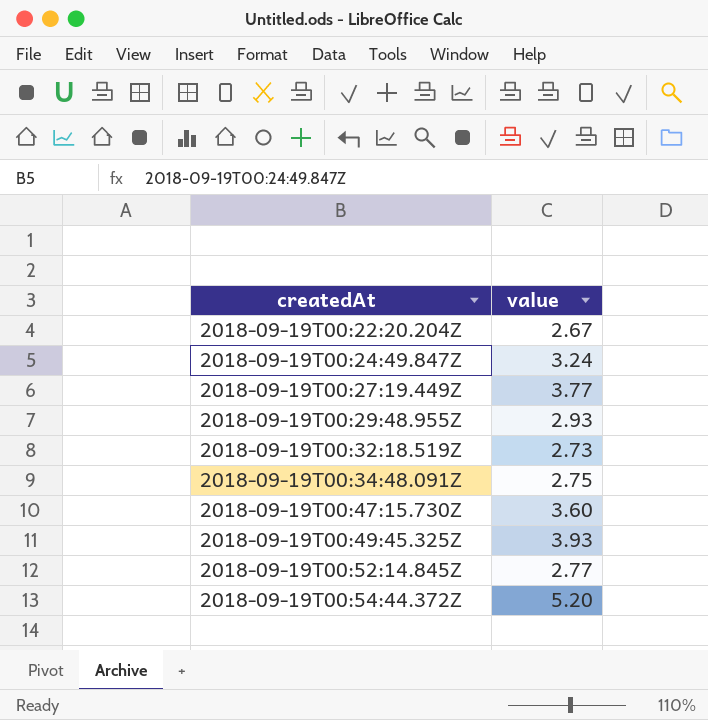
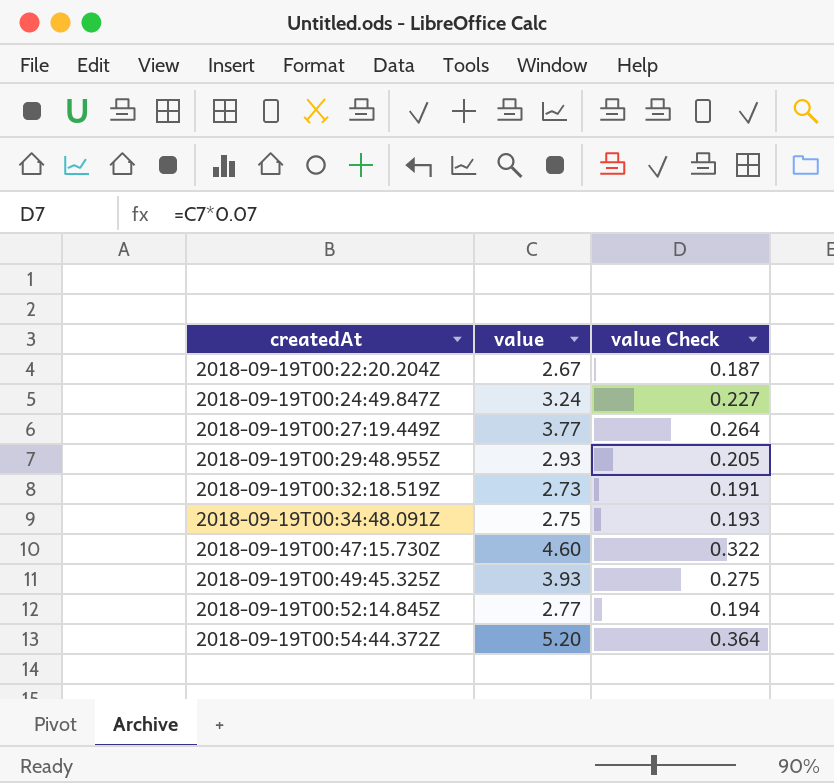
column value Check | formula: none -> [value] * 0.07
2018-09-19T00:47:15.730Z | value: 3.60 -> 4.60

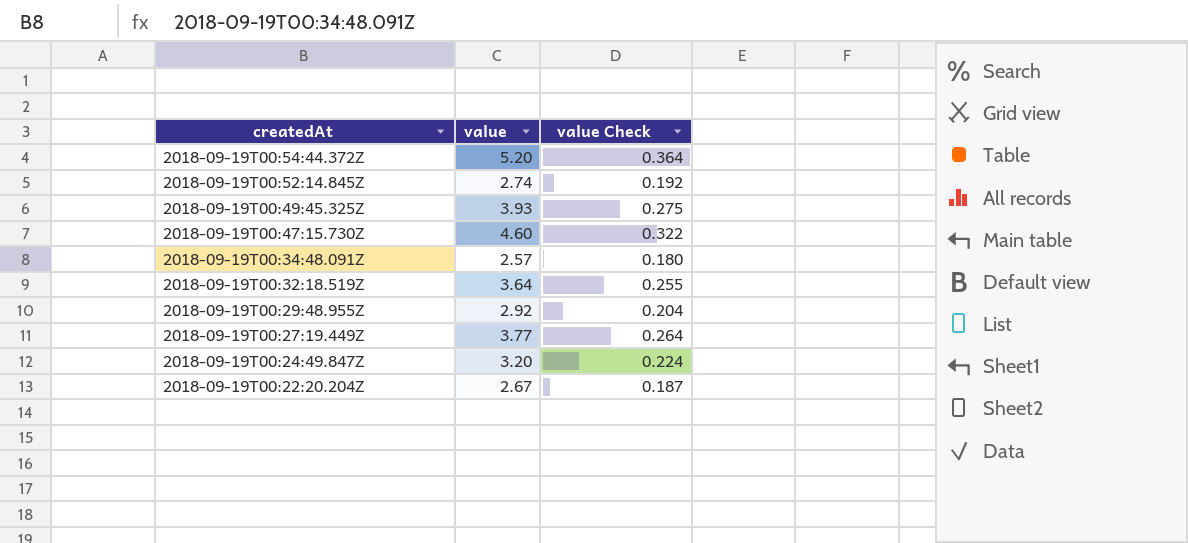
row order: createdAt ascending -> createdAt descending
2018-09-19T00:52:14.845Z | value: 2.77 -> 2.74
2018-09-19T00:52:14.845Z | value Check: 0.194 -> 0.192
2018-09-19T00:34:48.091Z | value: 2.75 -> 2.57
2018-09-19T00:34:48.091Z | value Check: 0.193 -> 0.180
2018-09-19T00:32:18.519Z | value: 2.73 -> 3.64
2018-09-19T00:32:18.519Z | value Check: 0.191 -> 0.255
2018-09-19T00:29:48.955Z | value: 2.93 -> 2.92
2018-09-19T00:29:48.955Z | value Check: 0.205 -> 0.204
2018-09-19T00:24:49.847Z | value: 3.24 -> 3.20
2018-09-19T00:24:49.847Z | value Check: 0.227 -> 0.224

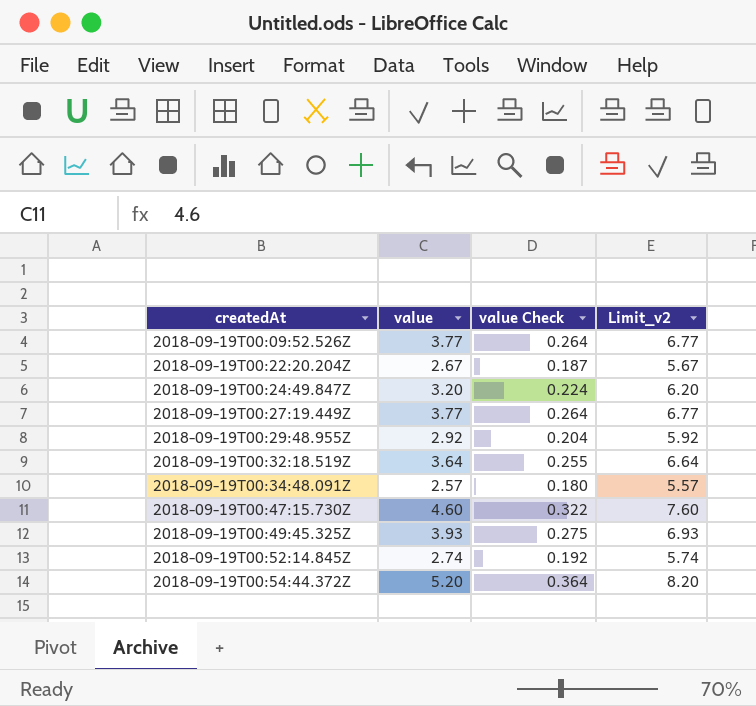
row order: createdAt descending -> createdAt ascending
column Limit_v2 | formula: none -> [value] + 3
row 2018-09-19T00:09:52.526Z: none -> 3.77 | 0.264 | 6.77

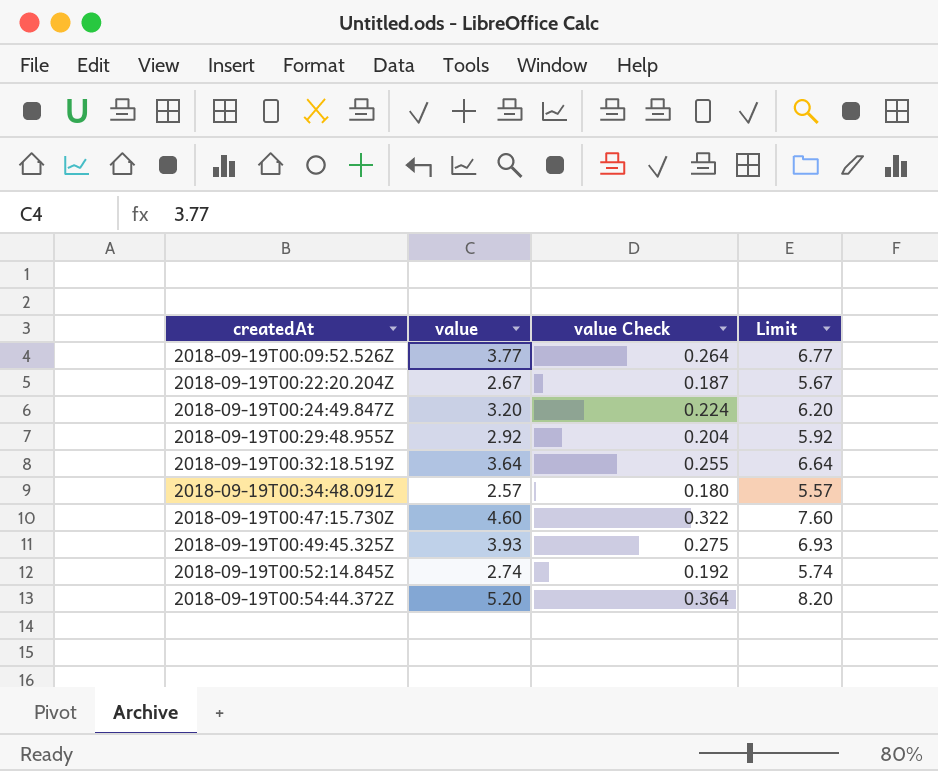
column name: Limit_v2 -> Limit
row 2018-09-19T00:27:19.449Z: 3.77 | 0.264 | 6.77 -> none

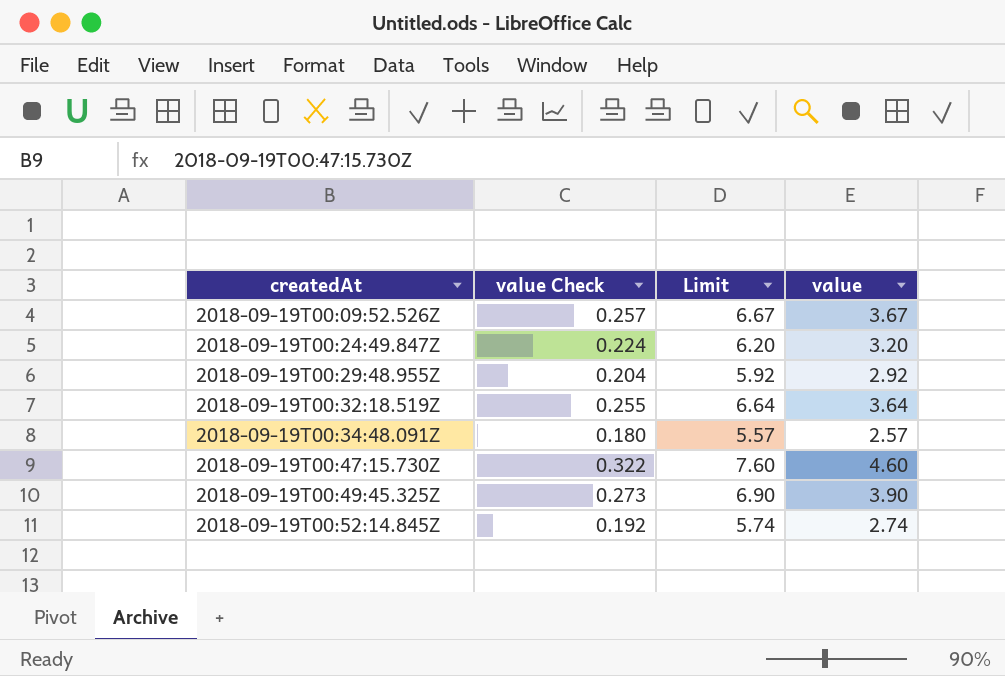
column value | position: 2 -> 4
row 2018-09-19T00:22:20.204Z: 2.67 | 0.187 | 5.67 -> none
row 2018-09-19T00:54:44.372Z: 5.20 | 0.364 | 8.20 -> none
2018-09-19T00:09:52.526Z | value Check: 0.264 -> 0.257
2018-09-19T00:09:52.526Z | Limit: 6.77 -> 6.67
2018-09-19T00:09:52.526Z | value: 3.77 -> 3.67
2018-09-19T00:49:45.325Z | value Check: 0.275 -> 0.273
2018-09-19T00:49:45.325Z | Limit: 6.93 -> 6.90
2018-09-19T00:49:45.325Z | value: 3.93 -> 3.90

